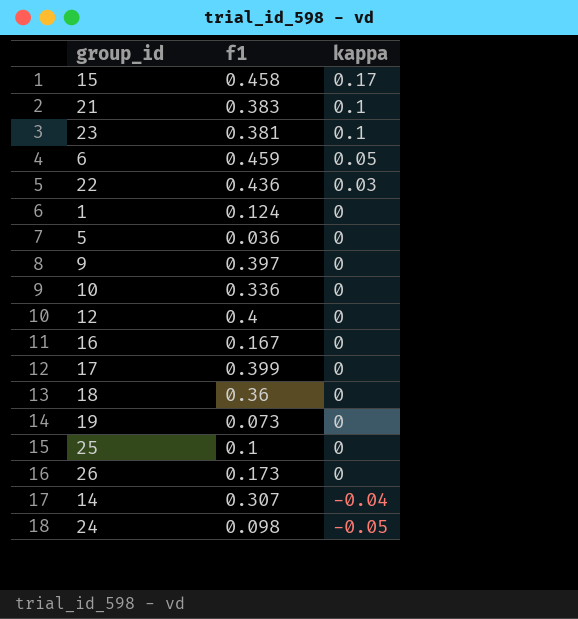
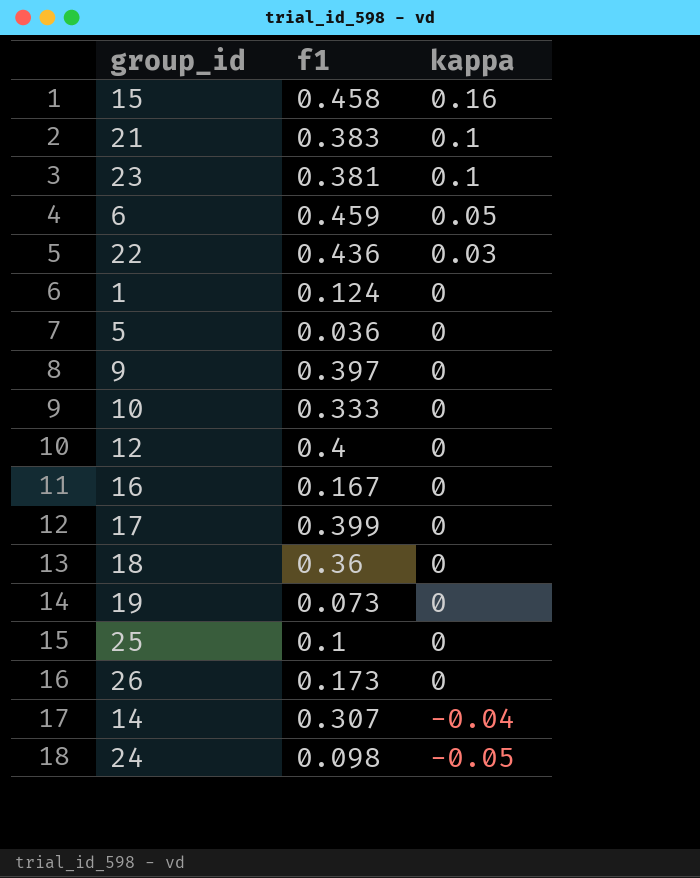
15 | kappa: 0.17 -> 0.16
10 | f1: 0.336 -> 0.333

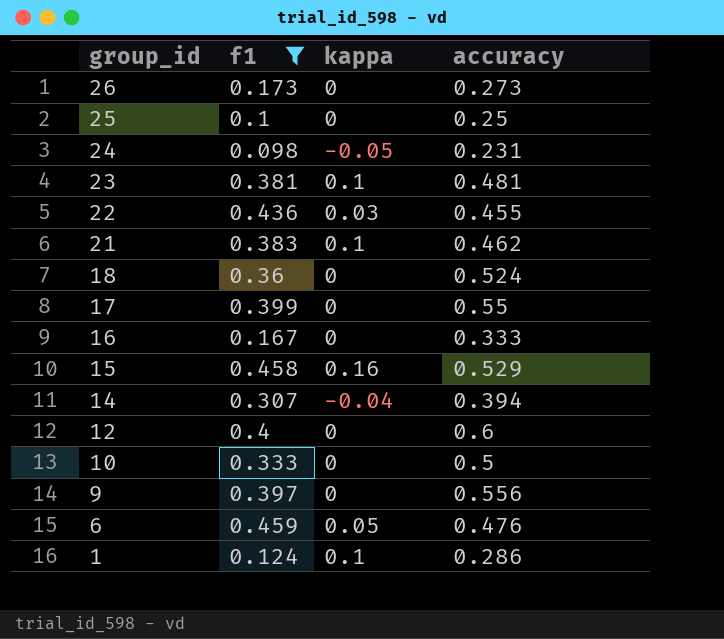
filter: none -> f1 >= 0.098
row order: kappa descending -> group_id descending
column accuracy | position: none -> 4
1 | kappa: 0 -> 0.1

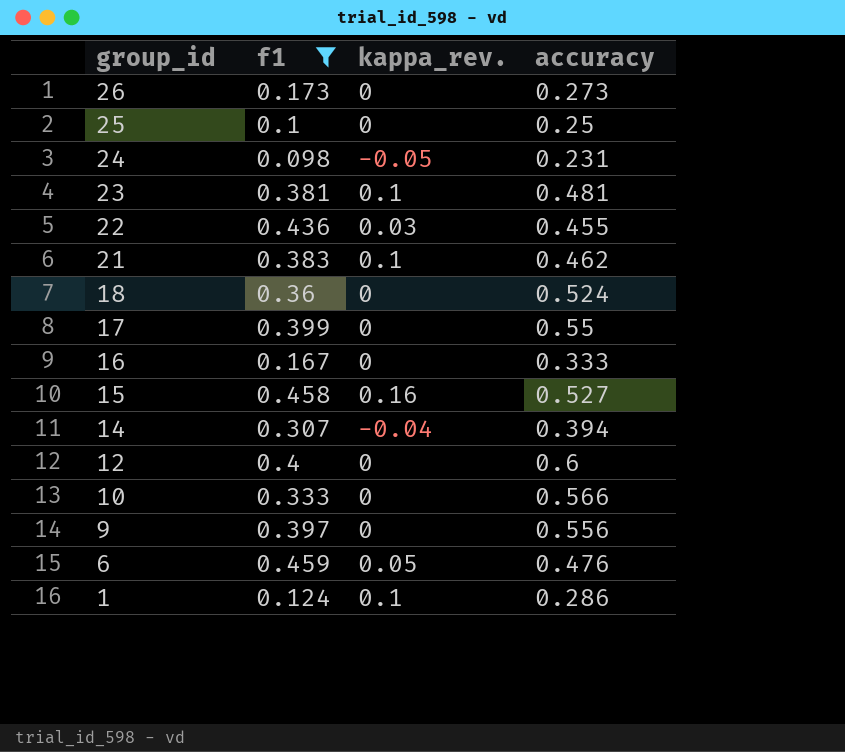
column name: kappa -> kappa_rev.
15 | accuracy: 0.529 -> 0.527
10 | accuracy: 0.5 -> 0.566

